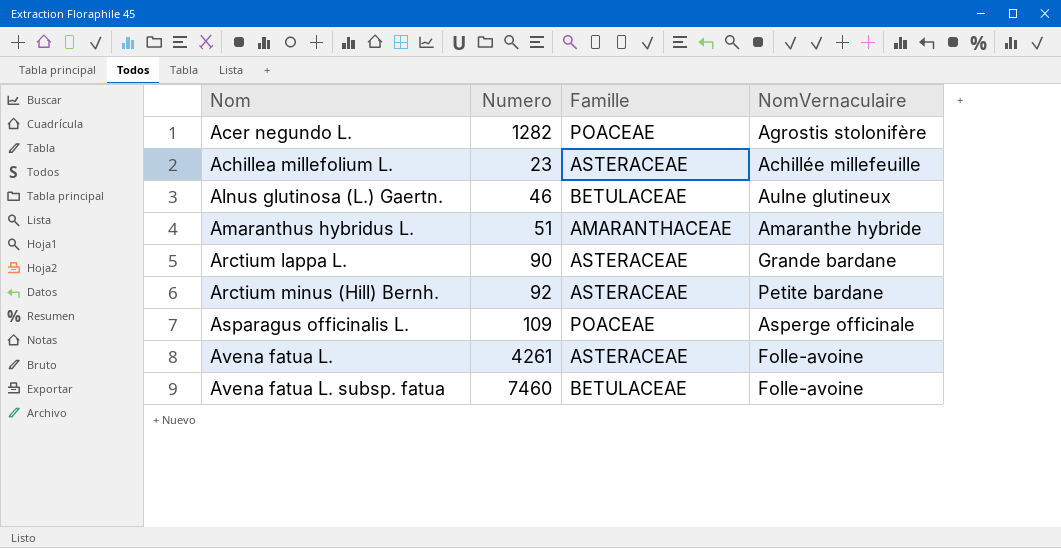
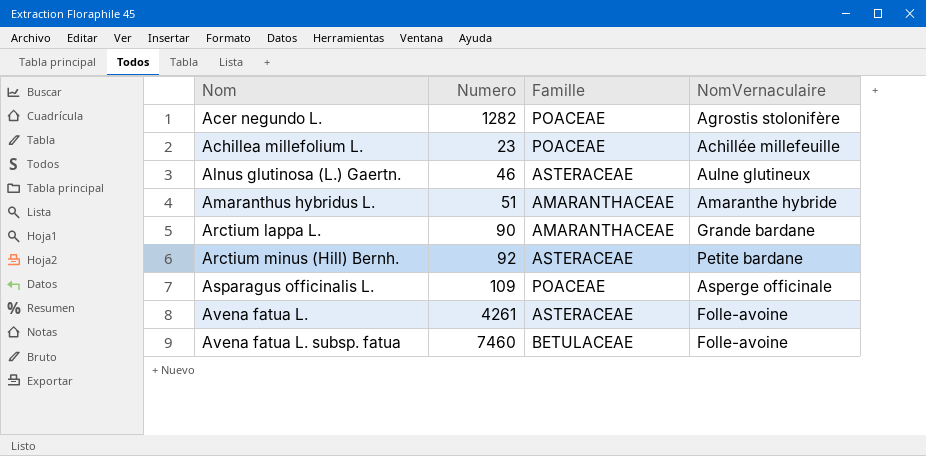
Achillea millefolium L. | Famille: ASTERACEAE -> POACEAE
Alnus glutinosa (L.) Gaertn. | Famille: BETULACEAE -> ASTERACEAE
Arctium lappa L. | Famille: ASTERACEAE -> AMARANTHACEAE

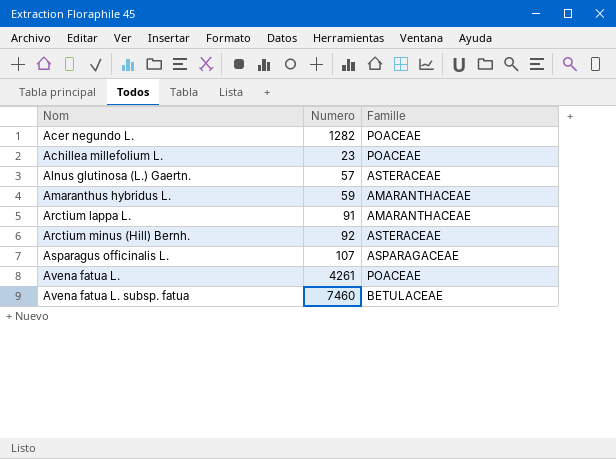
column NomVernaculaire | position: 4 -> none
Alnus glutinosa (L.) Gaertn. | Numero: 46 -> 57
Amaranthus hybridus L. | Numero: 51 -> 59
Arctium lappa L. | Numero: 90 -> 91
Asparagus officinalis L. | Numero: 109 -> 107
Asparagus officinalis L. | Famille: POACEAE -> ASPARAGACEAE
Avena fatua L. | Famille: ASTERACEAE -> POACEAE

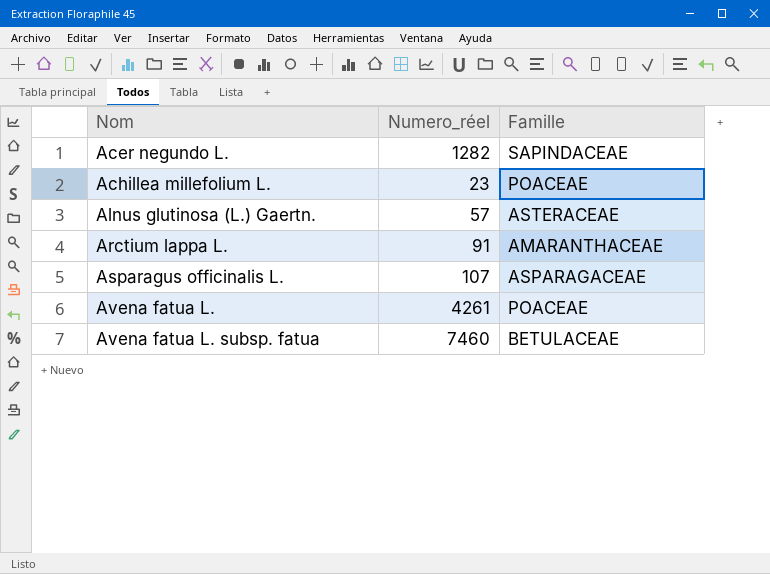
column name: Numero -> Numero_réel
row Amaranthus hybridus L.: 59 | AMARANTHACEAE -> none
row Arctium minus (Hill) Bernh.: 92 | ASTERACEAE -> none
Acer negundo L. | Famille: POACEAE -> SAPINDACEAE

